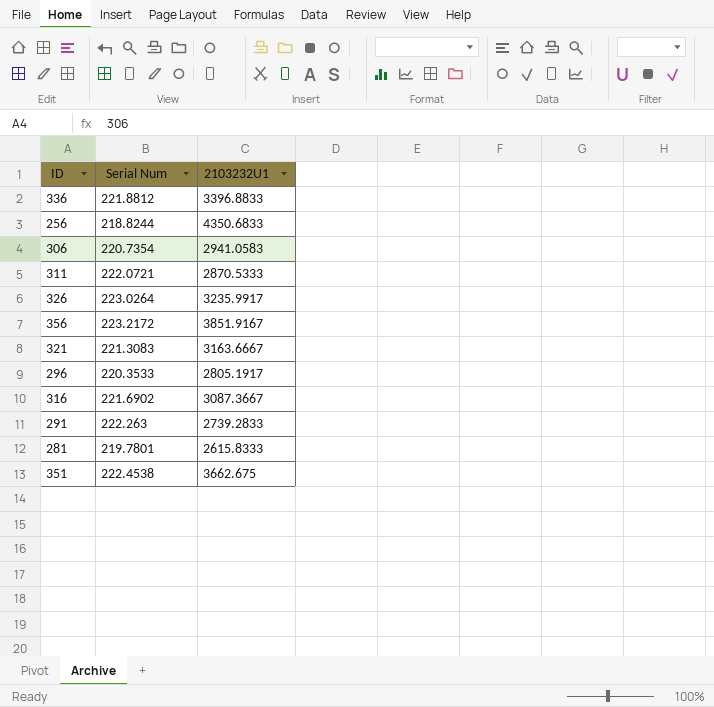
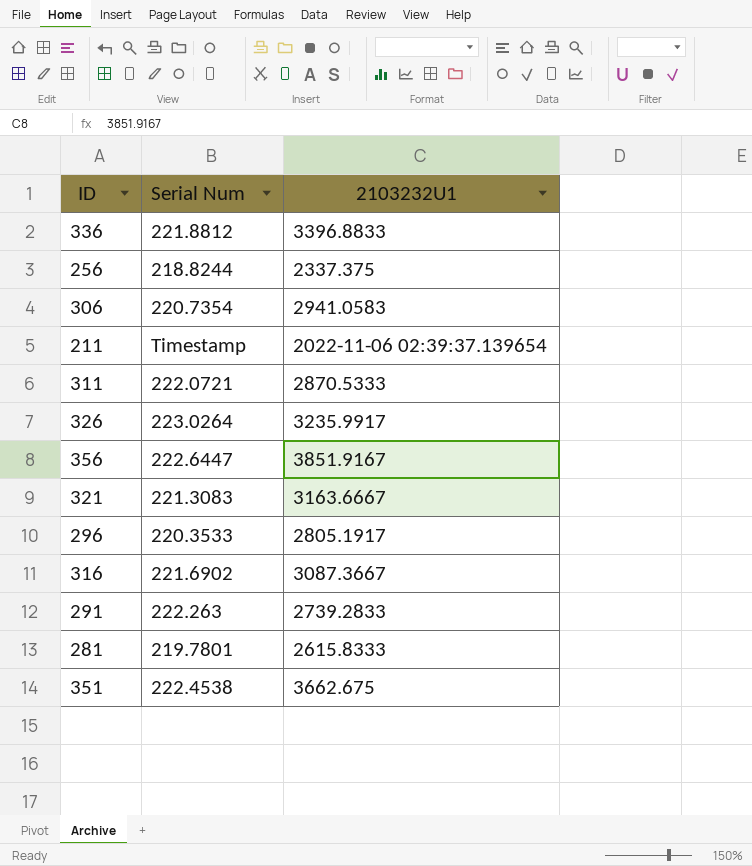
256 | 2103232U1: 4350.6833 -> 2337.375
row 211: none -> Timestamp | 2022-11-06 02:39:37.139654
356 | Serial Num: 223.2172 -> 222.6447

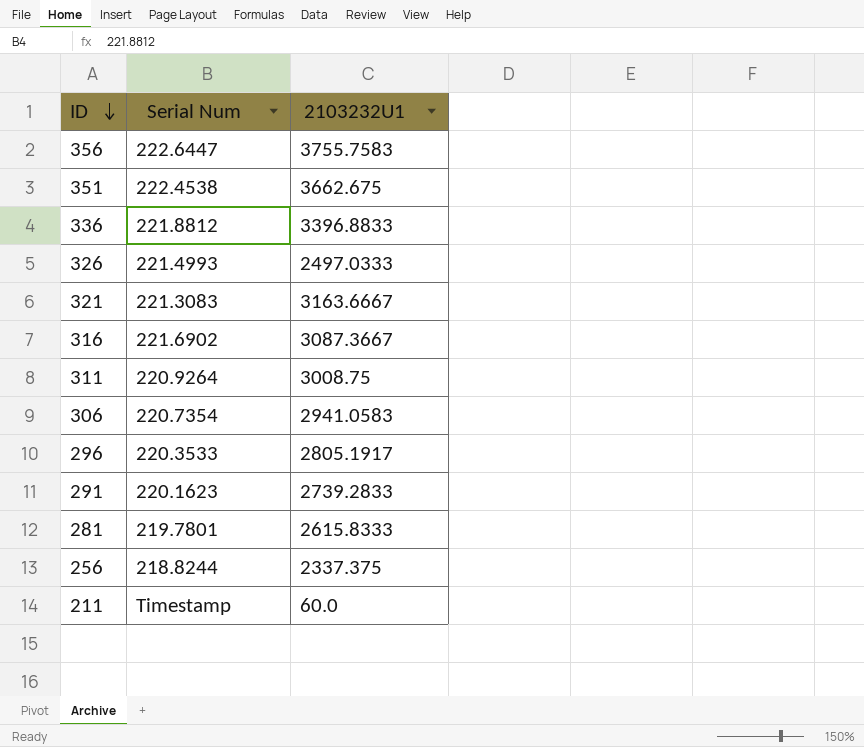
row order: none -> ID descending
356 | 2103232U1: 3851.9167 -> 3755.7583
326 | Serial Num: 223.0264 -> 221.4993
326 | 2103232U1: 3235.9917 -> 2497.0333
311 | Serial Num: 222.0721 -> 220.9264
311 | 2103232U1: 2870.5333 -> 3008.75
291 | Serial Num: 222.263 -> 220.1623
211 | 2103232U1: 2022-11-06 02:39:37.139654 -> 60.0

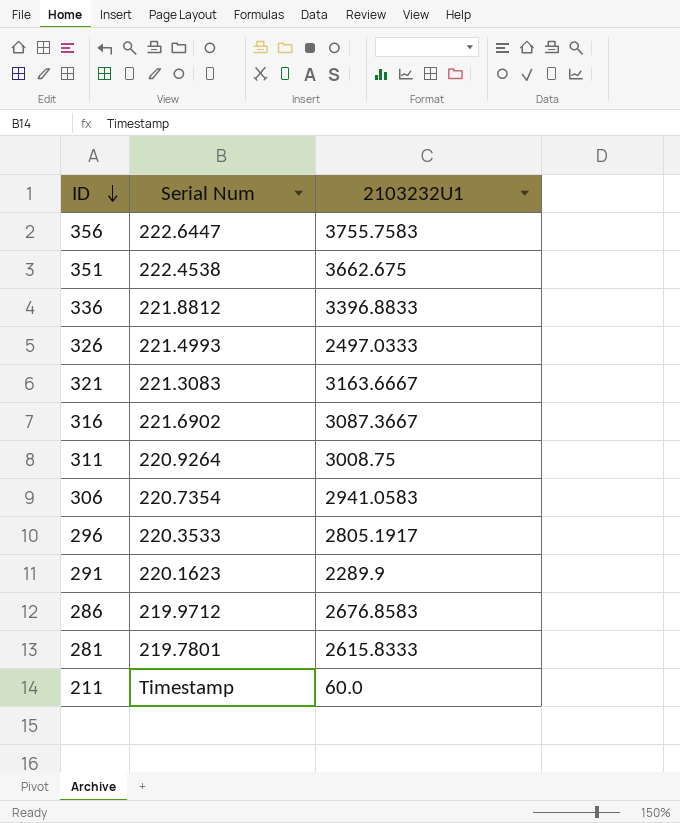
row 256: 218.8244 | 2337.375 -> none
291 | 2103232U1: 2739.2833 -> 2289.9
row 286: none -> 219.9712 | 2676.8583

